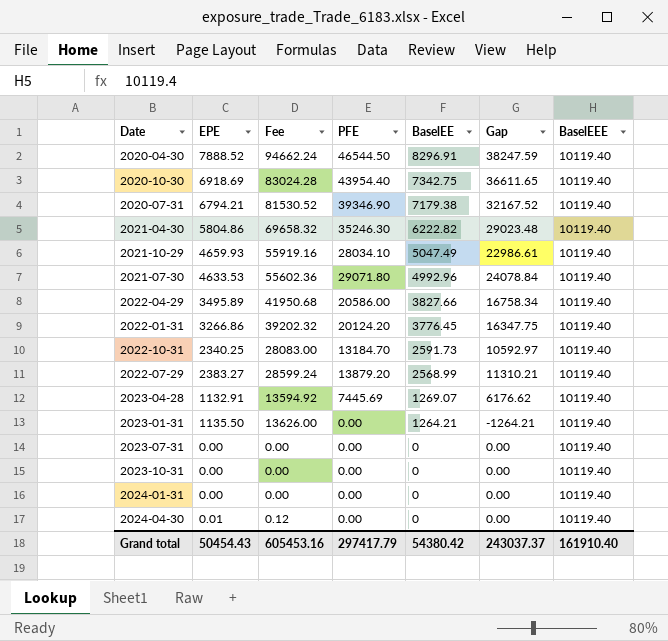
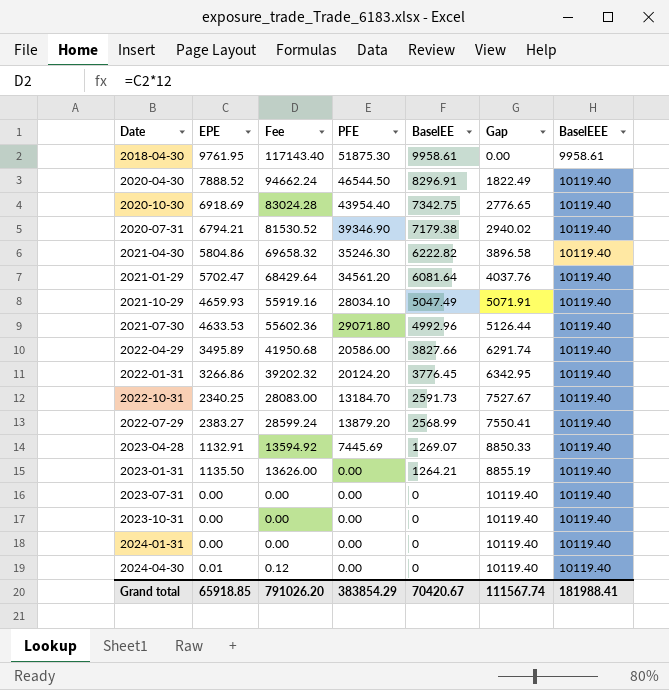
column Gap | formula: [PFE] - [BaselEE] -> [BaselEEE] - [BaselEE]
row 2018-04-30: none -> 9761.95 | 117143.40 | 51875.30 | 9958.61 | 0.00 | 9958.61
row 2021-01-29: none -> 5702.47 | 68429.64 | 34561.20 | 6081.64 | 4037.76 | 10119.40
Grand total | EPE: 50454.43 -> 65918.85
Grand total | Fee: 605453.16 -> 791026.20
Grand total | PFE: 297417.79 -> 383854.29
Grand total | BaselEE: 54380.42 -> 70420.67
Grand total | Gap: 243037.37 -> 111567.74
Grand total | BaselEEE: 161910.40 -> 181988.41

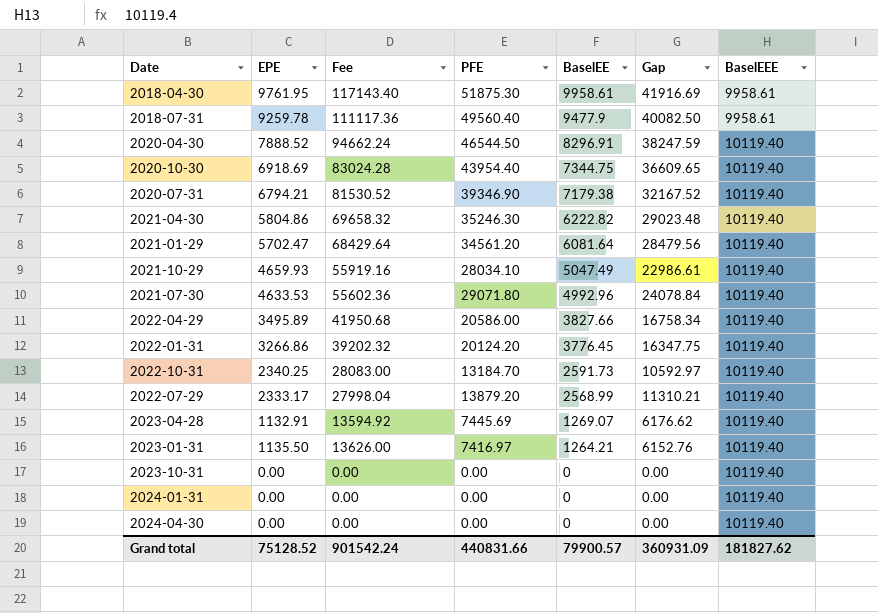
column Gap | formula: [BaselEEE] - [BaselEE] -> [PFE] - [BaselEE]
row 2023-07-31: 0.00 | 0.00 | 0.00 | 0 | 10119.40 | 10119.40 -> none
row 2018-07-31: none -> 9259.78 | 111117.36 | 49560.40 | 9477.9 | 40082.50 | 9958.61
2020-10-30 | BaselEE: 7342.75 -> 7344.75
2022-07-29 | EPE: 2383.27 -> 2333.17
2022-07-29 | Fee: 28599.24 -> 27998.04
2023-01-31 | PFE: 0.00 -> 7416.97
2024-04-30 | EPE: 0.01 -> 0.00
2024-04-30 | Fee: 0.12 -> 0.00
Grand total | EPE: 65918.85 -> 75128.52
Grand total | Fee: 791026.20 -> 901542.24
Grand total | PFE: 383854.29 -> 440831.66
Grand total | BaselEE: 70420.67 -> 79900.57
Grand total | Gap: 111567.74 -> 360931.09
Grand total | BaselEEE: 181988.41 -> 181827.62

